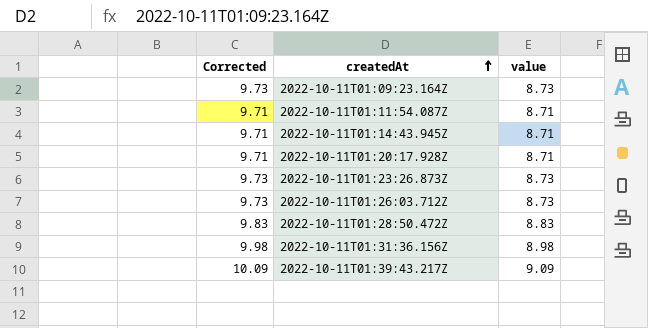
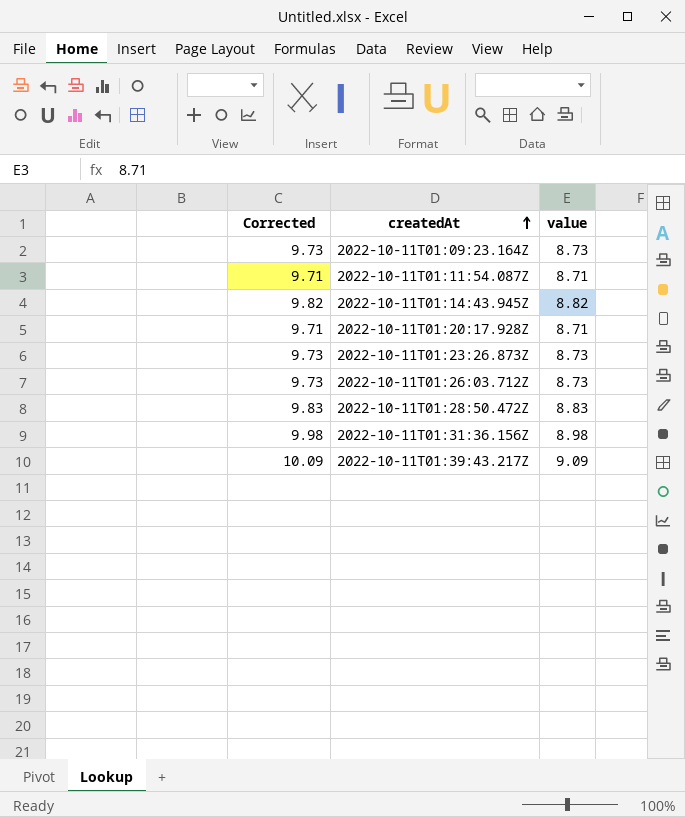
2022-10-11T01:14:43.945Z | Corrected: 9.71 -> 9.82
2022-10-11T01:14:43.945Z | value: 8.71 -> 8.82

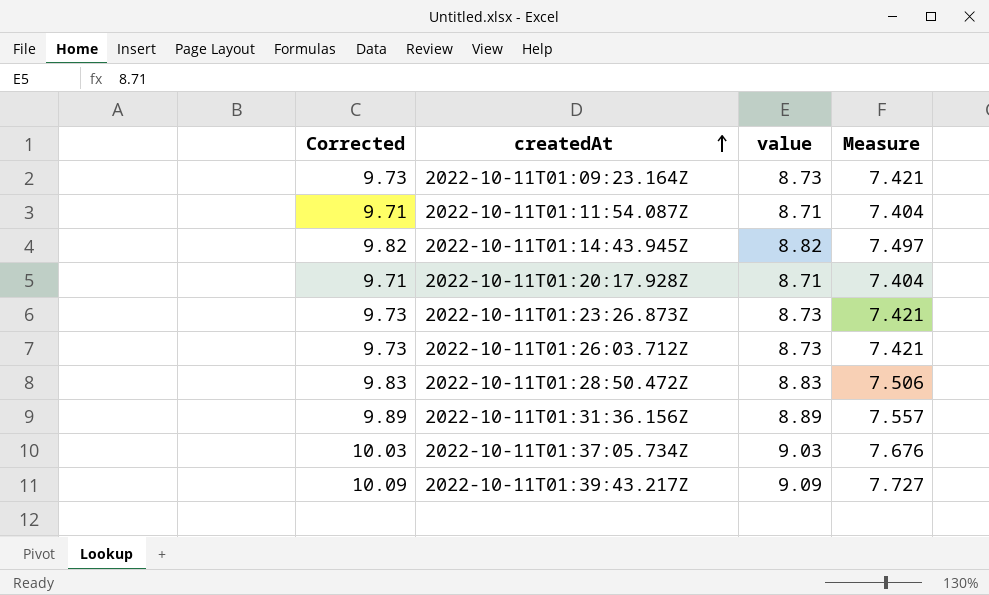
column Measure | formula: none -> [value] * 0.85
2022-10-11T01:31:36.156Z | Corrected: 9.98 -> 9.89
2022-10-11T01:31:36.156Z | value: 8.98 -> 8.89
row 2022-10-11T01:37:05.734Z: none -> 10.03 | 9.03 | 7.676

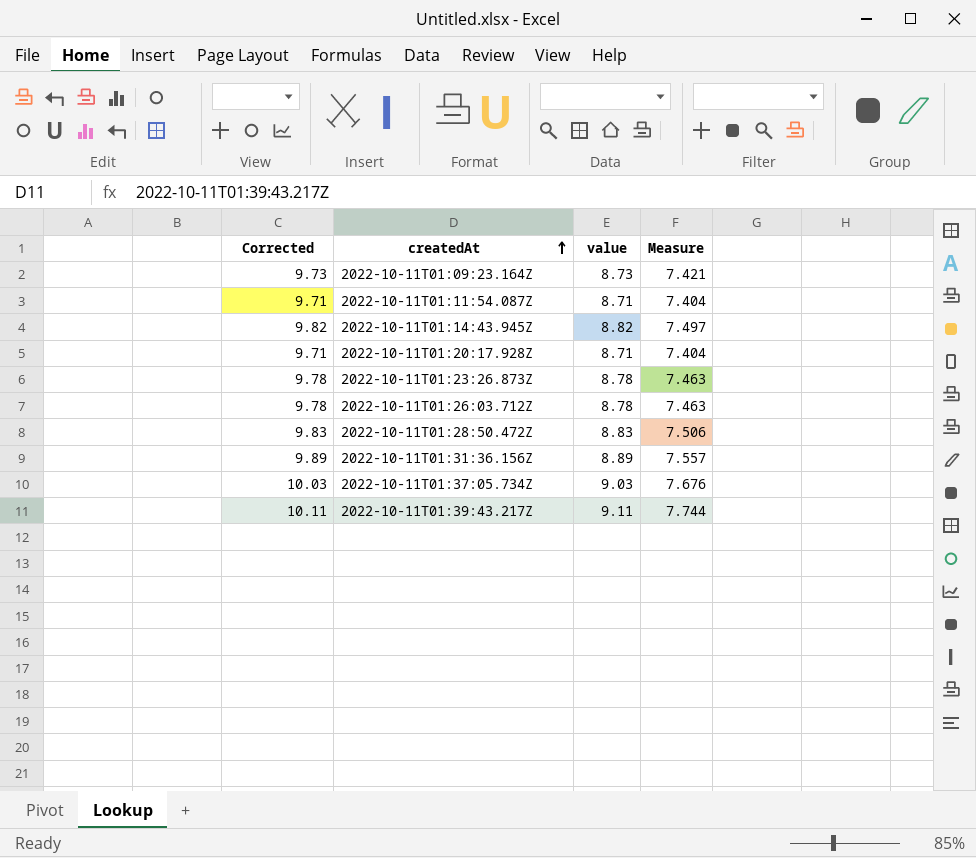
2022-10-11T01:23:26.873Z | Corrected: 9.73 -> 9.78
2022-10-11T01:23:26.873Z | value: 8.73 -> 8.78
2022-10-11T01:23:26.873Z | Measure: 7.421 -> 7.463
2022-10-11T01:26:03.712Z | Corrected: 9.73 -> 9.78
2022-10-11T01:26:03.712Z | value: 8.73 -> 8.78
2022-10-11T01:26:03.712Z | Measure: 7.421 -> 7.463
2022-10-11T01:39:43.217Z | Corrected: 10.09 -> 10.11
2022-10-11T01:39:43.217Z | value: 9.09 -> 9.11
2022-10-11T01:39:43.217Z | Measure: 7.727 -> 7.744

